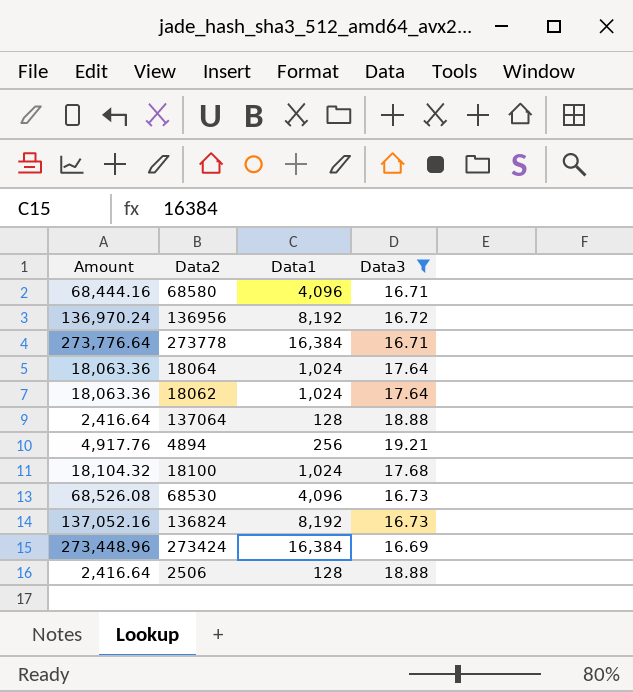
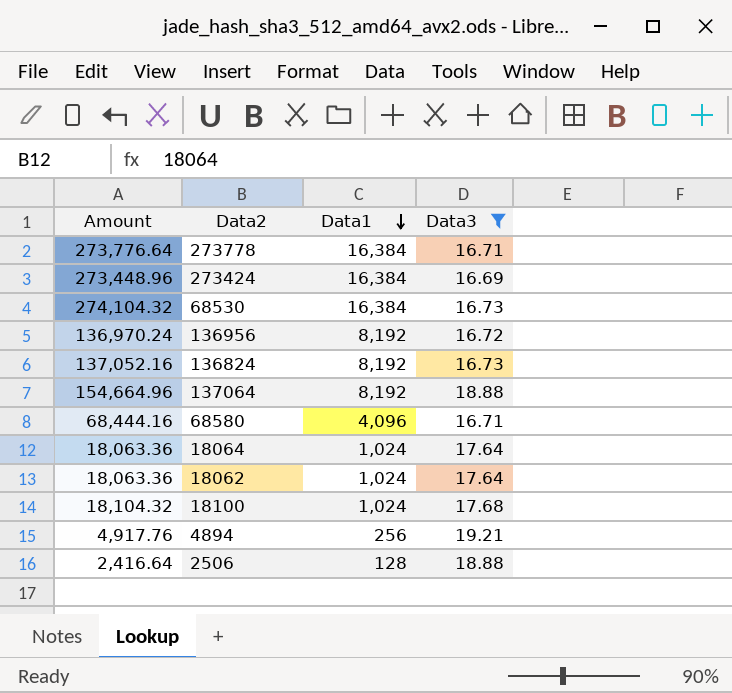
row order: none -> Data1 descending
68530 | Amount: 68,526.08 -> 274,104.32
68530 | Data1: 4,096 -> 16,384
137064 | Amount: 2,416.64 -> 154,664.96
137064 | Data1: 128 -> 8,192

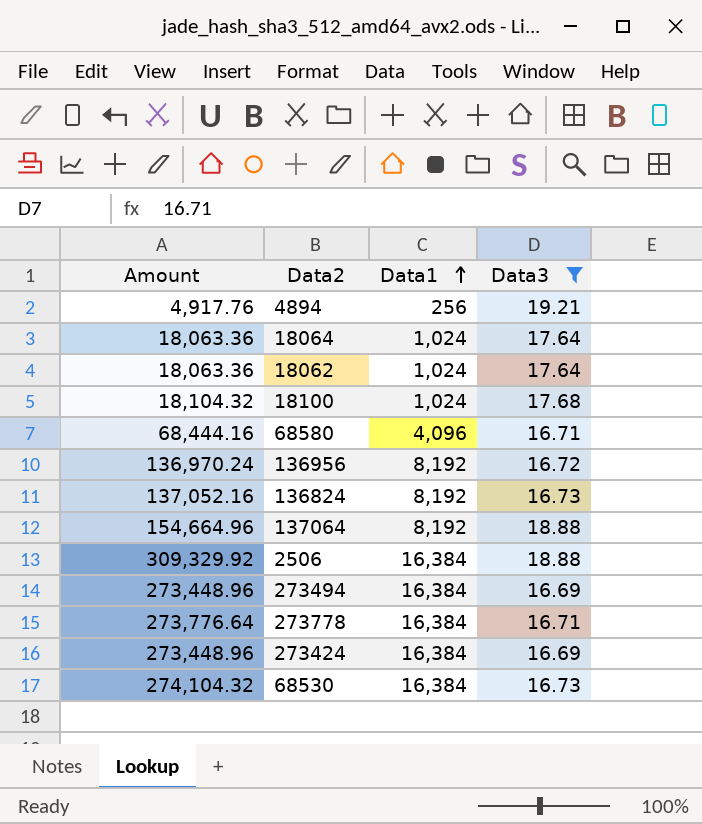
row order: Data1 descending -> Data1 ascending
2506 | Amount: 2,416.64 -> 309,329.92
2506 | Data1: 128 -> 16,384
row 273494: none -> 273,448.96 | 16,384 | 16.69

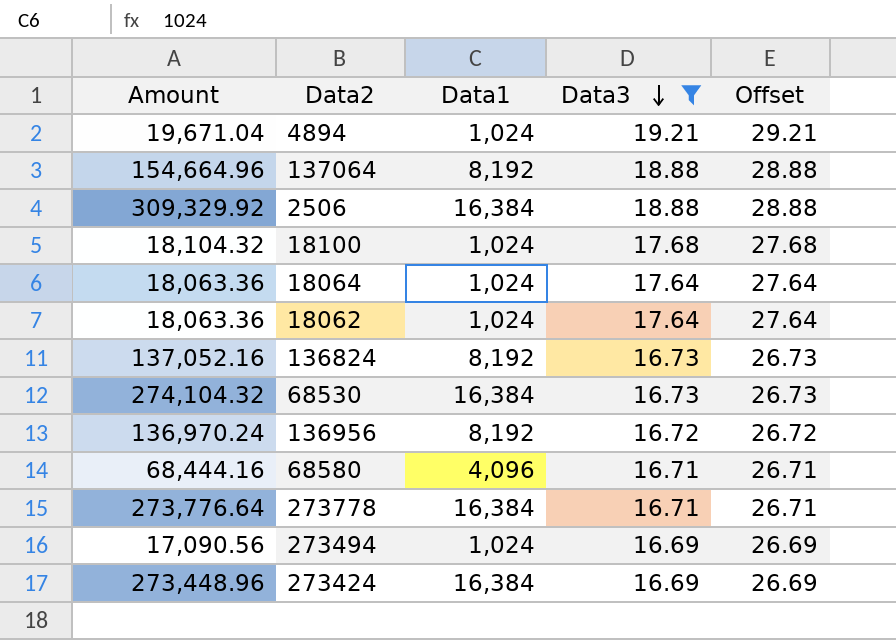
row order: Data1 ascending -> Data3 descending
column Offset | formula: none -> [Data3] + 10
4894 | Amount: 4,917.76 -> 19,671.04
4894 | Data1: 256 -> 1,024
273494 | Amount: 273,448.96 -> 17,090.56
273494 | Data1: 16,384 -> 1,024

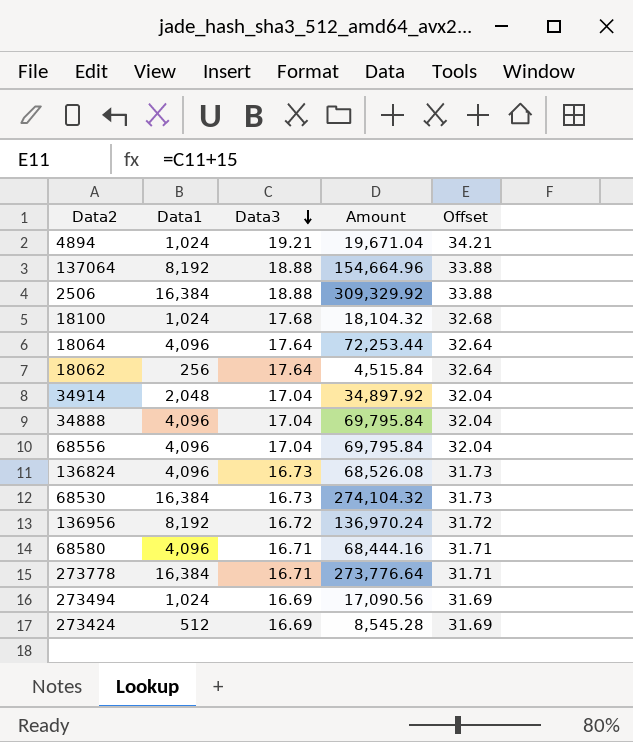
filter: Data3 != 17.04 -> none
column Amount | position: 1 -> 4
column Offset | formula: [Data3] + 10 -> [Data3] + 15
18064 | Data1: 1,024 -> 4,096
18064 | Amount: 18,063.36 -> 72,253.44
18062 | Data1: 1,024 -> 256
18062 | Amount: 18,063.36 -> 4,515.84
136824 | Data1: 8,192 -> 4,096
136824 | Amount: 137,052.16 -> 68,526.08
273424 | Data1: 16,384 -> 512
273424 | Amount: 273,448.96 -> 8,545.28

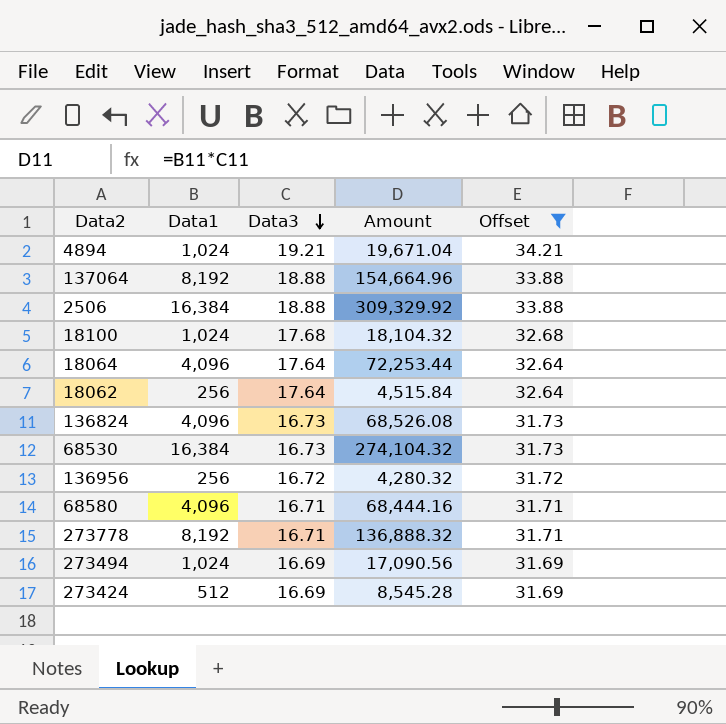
filter: none -> Offset != 32.04
136956 | Data1: 8,192 -> 256
136956 | Amount: 136,970.24 -> 4,280.32
273778 | Data1: 16,384 -> 8,192
273778 | Amount: 273,776.64 -> 136,888.32

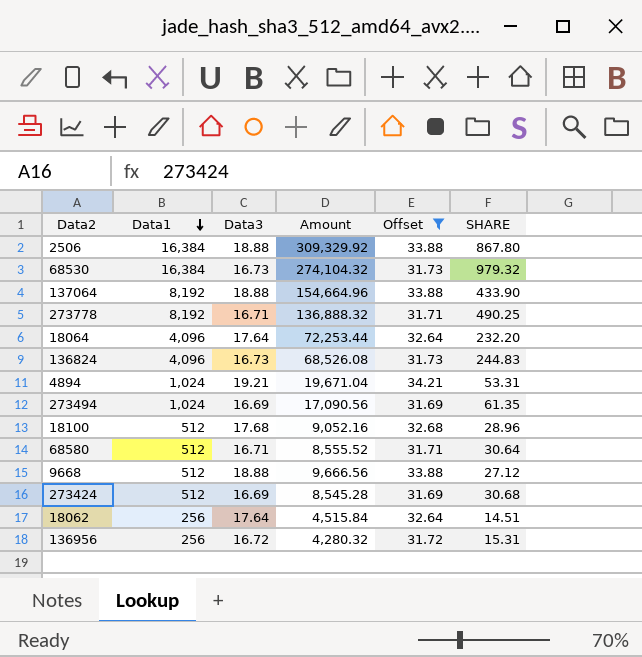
row order: Data3 descending -> Data1 descending
column SHARE | formula: none -> [Data1] / [Data3]
18100 | Data1: 1,024 -> 512
18100 | Amount: 18,104.32 -> 9,052.16
68580 | Data1: 4,096 -> 512
68580 | Amount: 68,444.16 -> 8,555.52
row 9668: none -> 512 | 18.88 | 9,666.56 | 33.88 | 27.12

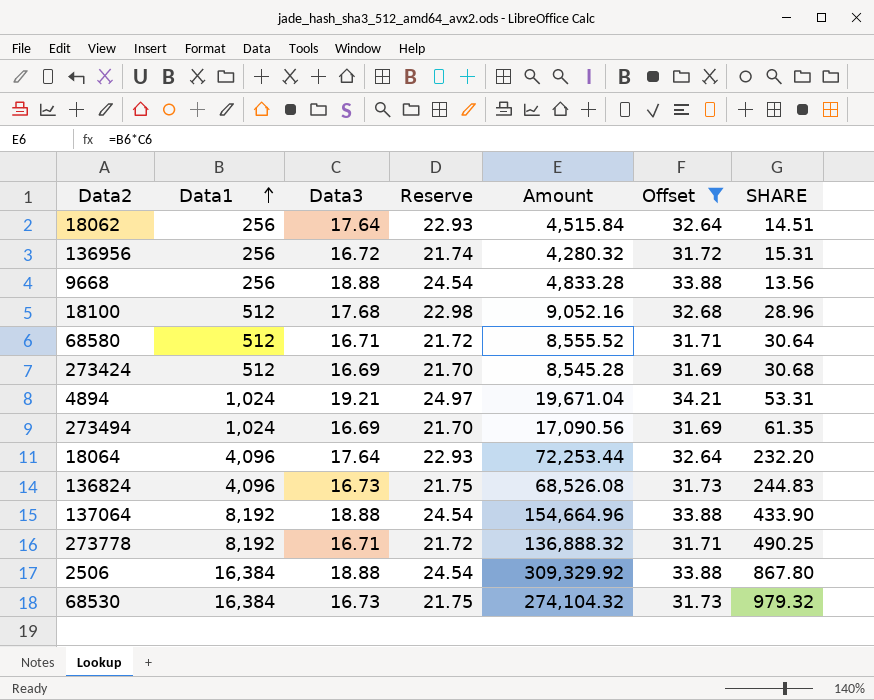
row order: Data1 descending -> Data1 ascending
column Reserve | formula: none -> [Data3] * 1.3
9668 | Data1: 512 -> 256
9668 | Amount: 9,666.56 -> 4,833.28
9668 | SHARE: 27.12 -> 13.56

